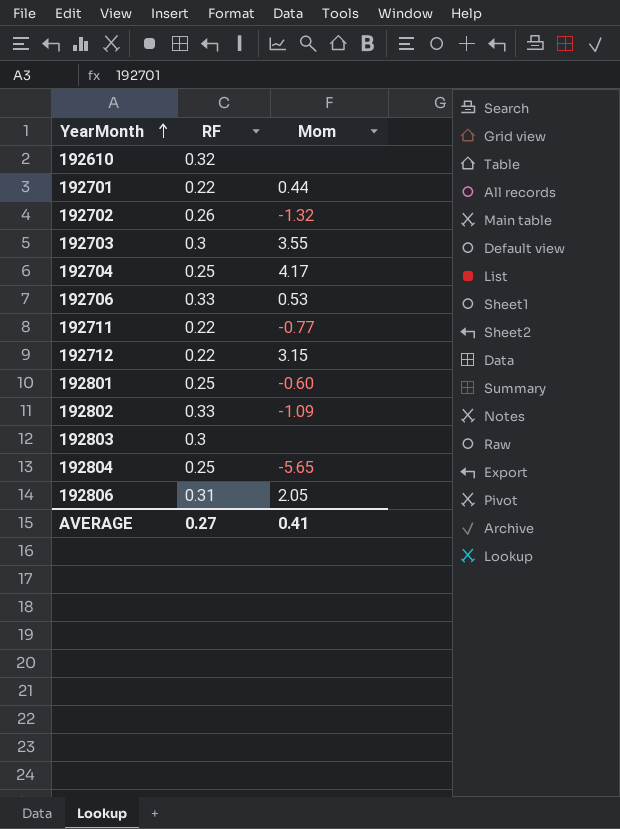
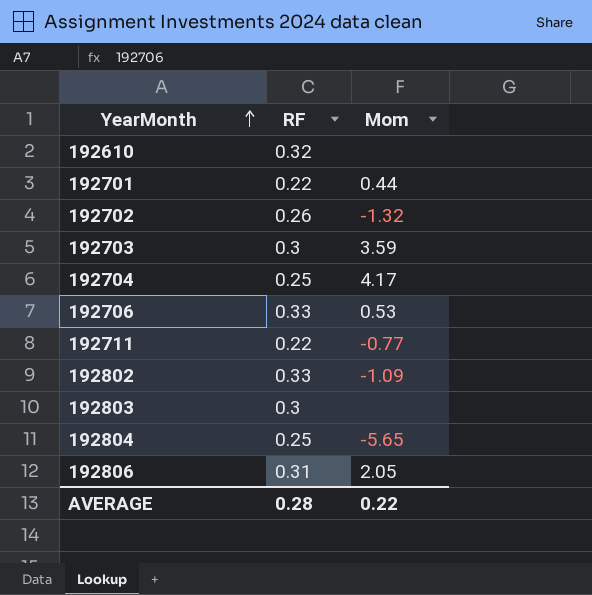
row 192712: 0.22 | 3.15 -> none
row 192801: 0.25 | -0.60 -> none
192703 | Mom: 3.55 -> 3.59
AVERAGE | RF: 0.27 -> 0.28
AVERAGE | Mom: 0.41 -> 0.22

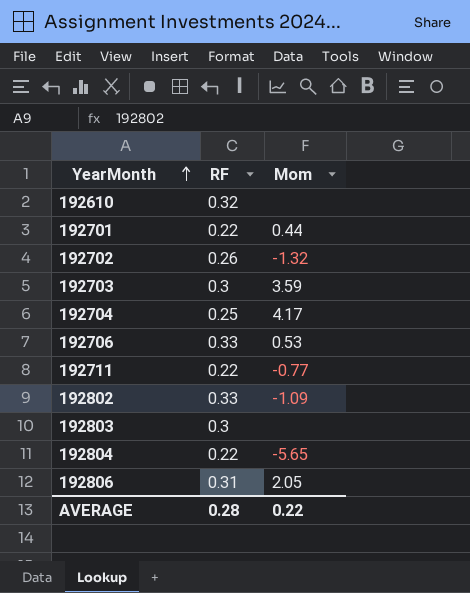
192804 | RF: 0.25 -> 0.22

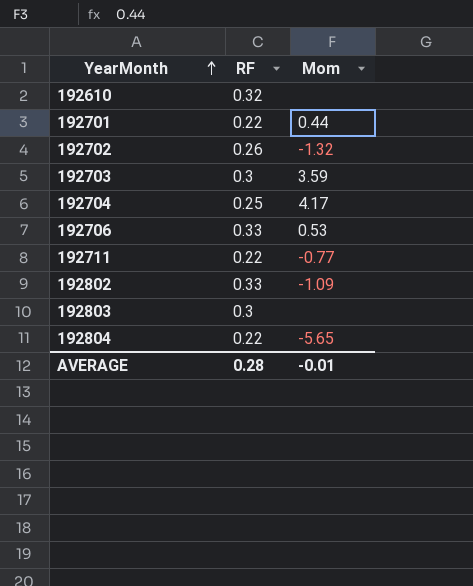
row 192806: 0.31 | 2.05 -> none
AVERAGE | Mom: 0.22 -> -0.01

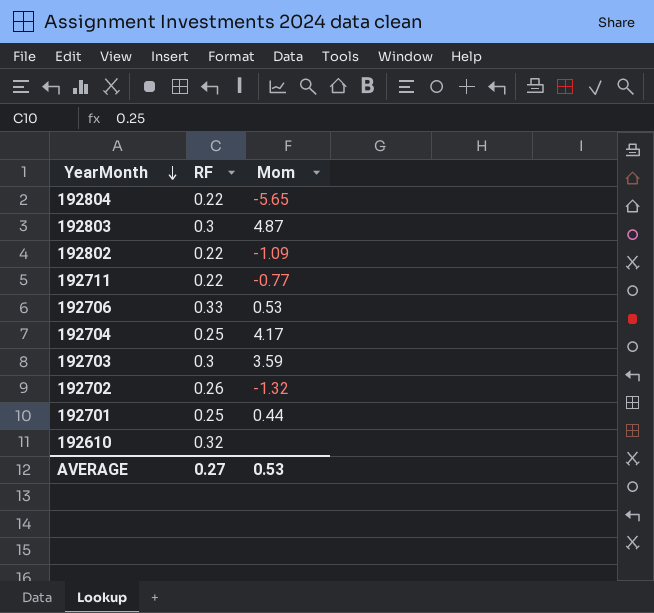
row order: YearMonth ascending -> YearMonth descending
192803 | Mom: none -> 4.87
192802 | RF: 0.33 -> 0.22
192701 | RF: 0.22 -> 0.25
AVERAGE | RF: 0.28 -> 0.27
AVERAGE | Mom: -0.01 -> 0.53

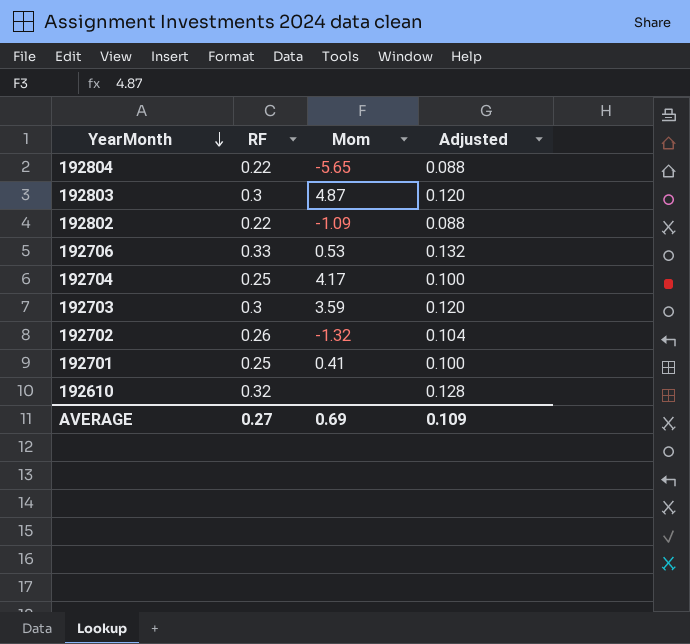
column Adjusted | formula: none -> [RF] * 0.4
row 192711: 0.22 | -0.77 -> none
192701 | Mom: 0.44 -> 0.41
AVERAGE | Mom: 0.53 -> 0.69

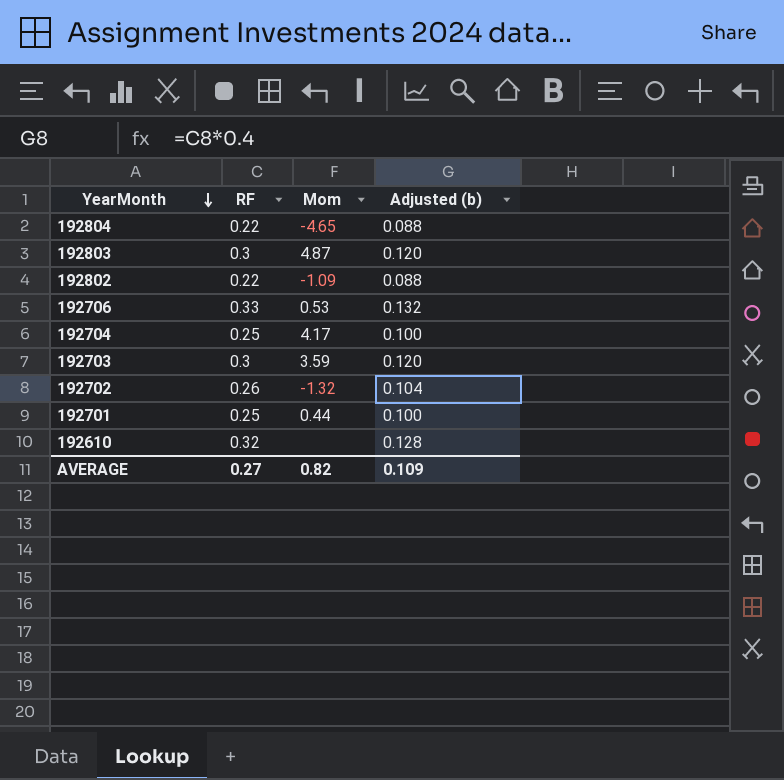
column name: Adjusted -> Adjusted (b)
192804 | Mom: -5.65 -> -4.65
192701 | Mom: 0.41 -> 0.44
AVERAGE | Mom: 0.69 -> 0.82

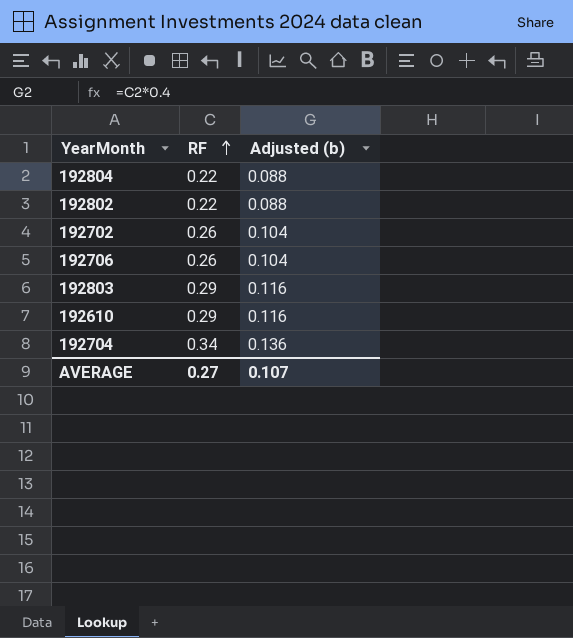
row order: YearMonth descending -> RF ascending
column Mom | position: 3 -> none
row 192703: 0.3 | 3.59 | 0.120 -> none
row 192701: 0.25 | 0.44 | 0.100 -> none
192706 | RF: 0.33 -> 0.26
192706 | Adjusted (b): 0.132 -> 0.104
192803 | RF: 0.3 -> 0.29
192803 | Adjusted (b): 0.120 -> 0.116
192610 | RF: 0.32 -> 0.29
192610 | Adjusted (b): 0.128 -> 0.116
192704 | RF: 0.25 -> 0.34
192704 | Adjusted (b): 0.100 -> 0.136
AVERAGE | Adjusted (b): 0.109 -> 0.107

